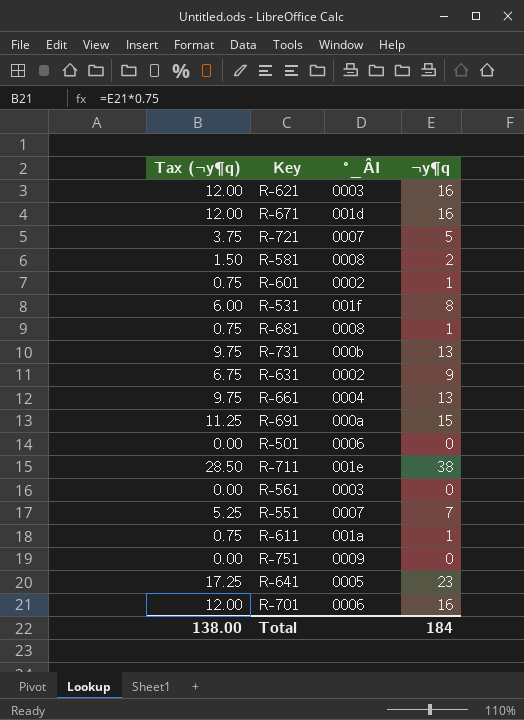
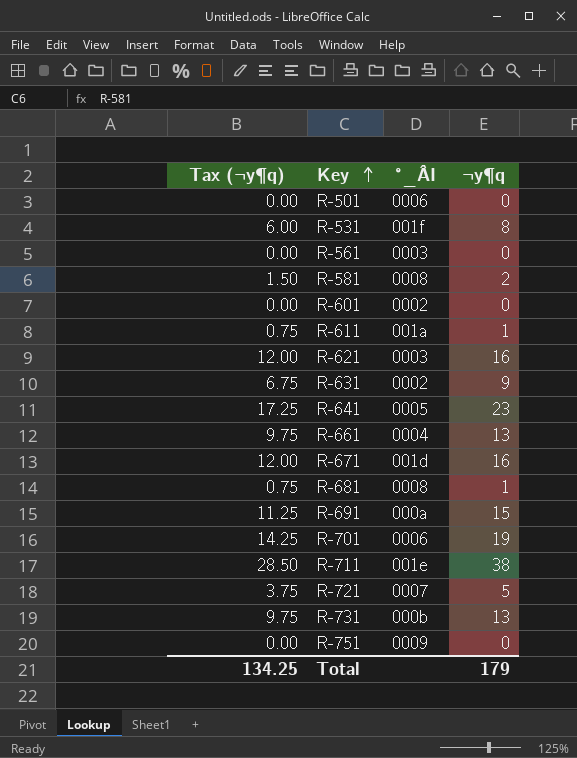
row order: none -> Key ascending
row R-551: 5.25 | 0007 | 7 -> none
R-601 | Tax (¬y¶q): 0.75 -> 0.00
R-601 | ¬y¶q: 1 -> 0
R-701 | Tax (¬y¶q): 12.00 -> 14.25
R-701 | ¬y¶q: 16 -> 19
Total | Tax (¬y¶q): 138.00 -> 134.25
Total | ¬y¶q: 184 -> 179

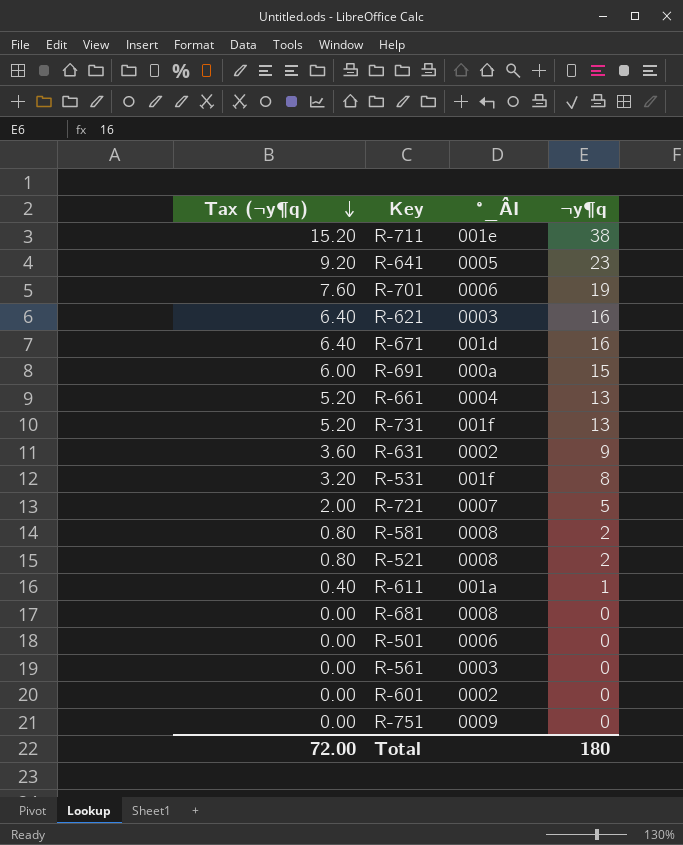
row order: Key ascending -> Tax (¬y¶q) descending
column Tax (¬y¶q) | formula: [¬y¶q] * 0.75 -> [¬y¶q] * 0.4
R-731 | °_ÂI: 000b -> 001f
row R-521: none -> 0.80 | 0008 | 2
R-681 | ¬y¶q: 1 -> 0
Total | Tax (¬y¶q): 134.25 -> 72.00
Total | ¬y¶q: 179 -> 180

